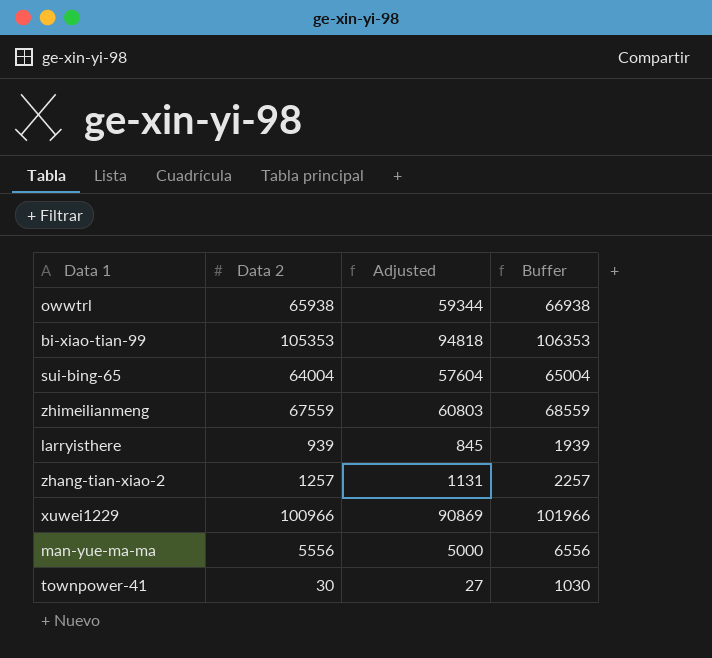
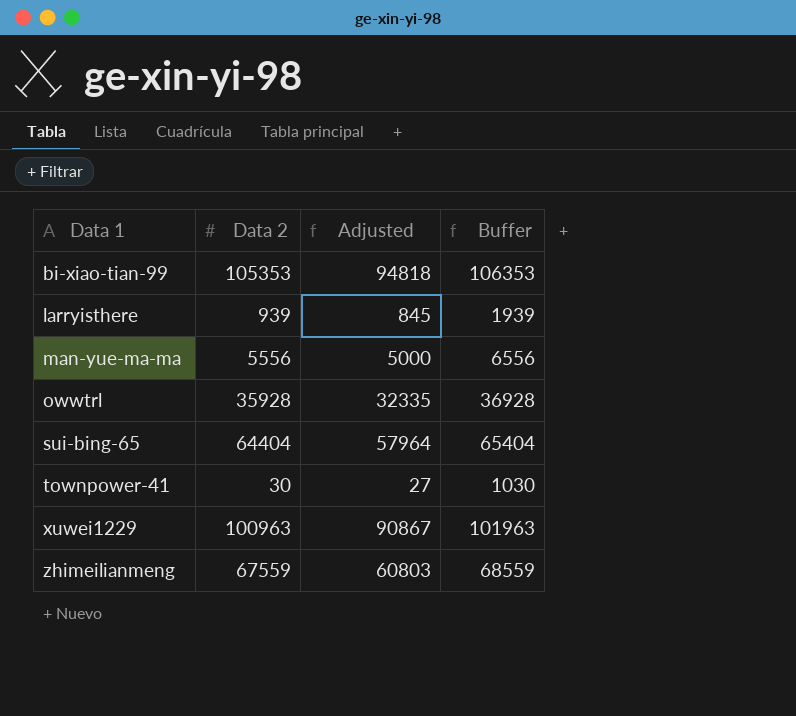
row order: none -> Data 1 ascending
row zhang-tian-xiao-2: 1257 | 1131 | 2257 -> none
owwtrl | Data 2: 65938 -> 35928
owwtrl | Adjusted: 59344 -> 32335
owwtrl | Buffer: 66938 -> 36928
sui-bing-65 | Data 2: 64004 -> 64404
sui-bing-65 | Adjusted: 57604 -> 57964
sui-bing-65 | Buffer: 65004 -> 65404
xuwei1229 | Data 2: 100966 -> 100963
xuwei1229 | Adjusted: 90869 -> 90867
xuwei1229 | Buffer: 101966 -> 101963

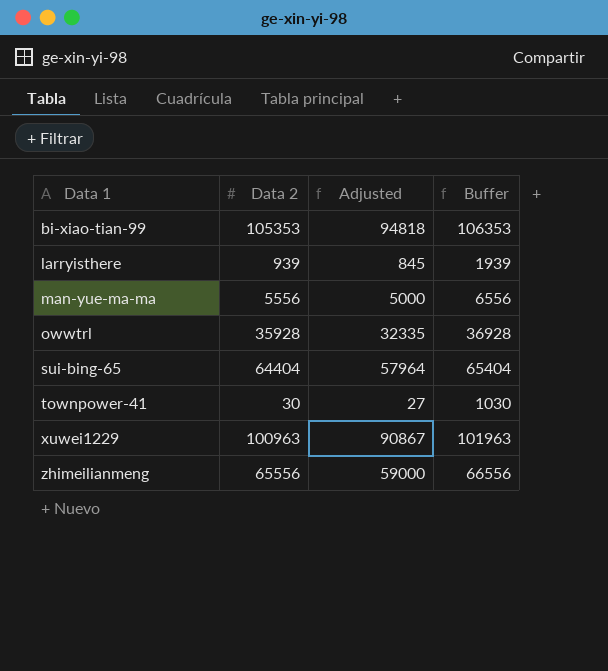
zhimeilianmeng | Data 2: 67559 -> 65556
zhimeilianmeng | Adjusted: 60803 -> 59000
zhimeilianmeng | Buffer: 68559 -> 66556

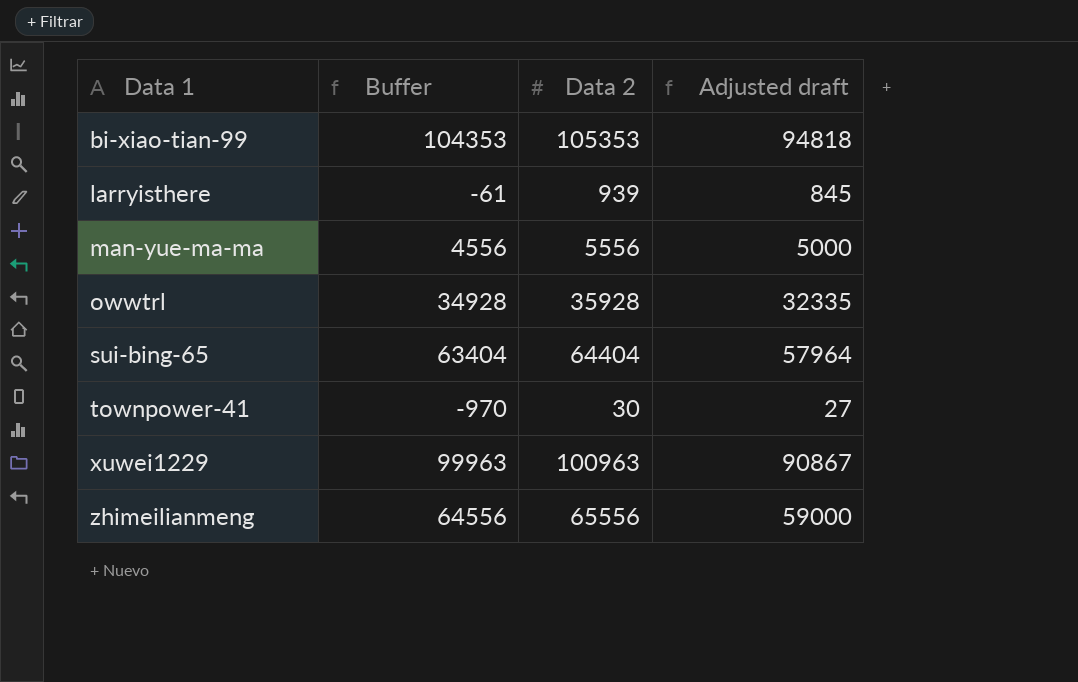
column Buffer | formula: [Data 2] + 1000 -> [Data 2] - 1000
column Buffer | position: 4 -> 2
column name: Adjusted -> Adjusted draft

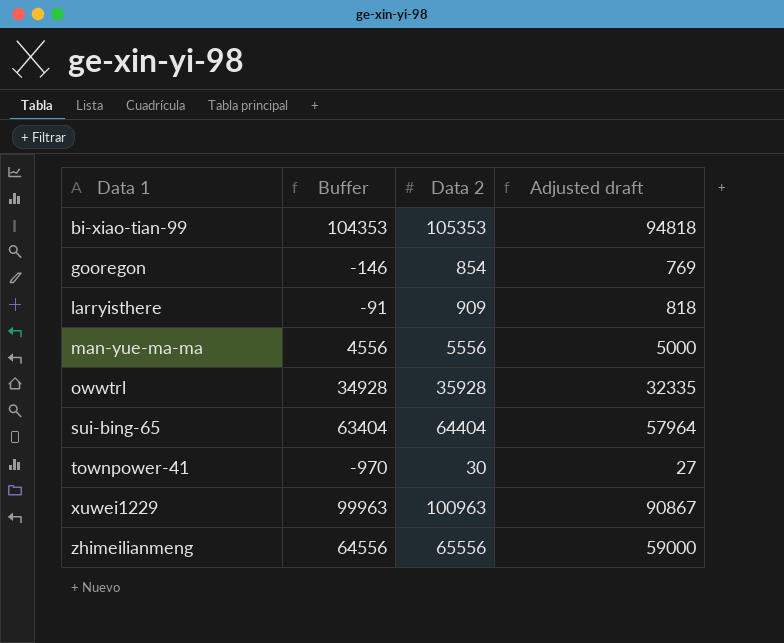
row gooregon: none -> -146 | 854 | 769
larryisthere | Buffer: -61 -> -91
larryisthere | Data 2: 939 -> 909
larryisthere | Adjusted draft: 845 -> 818

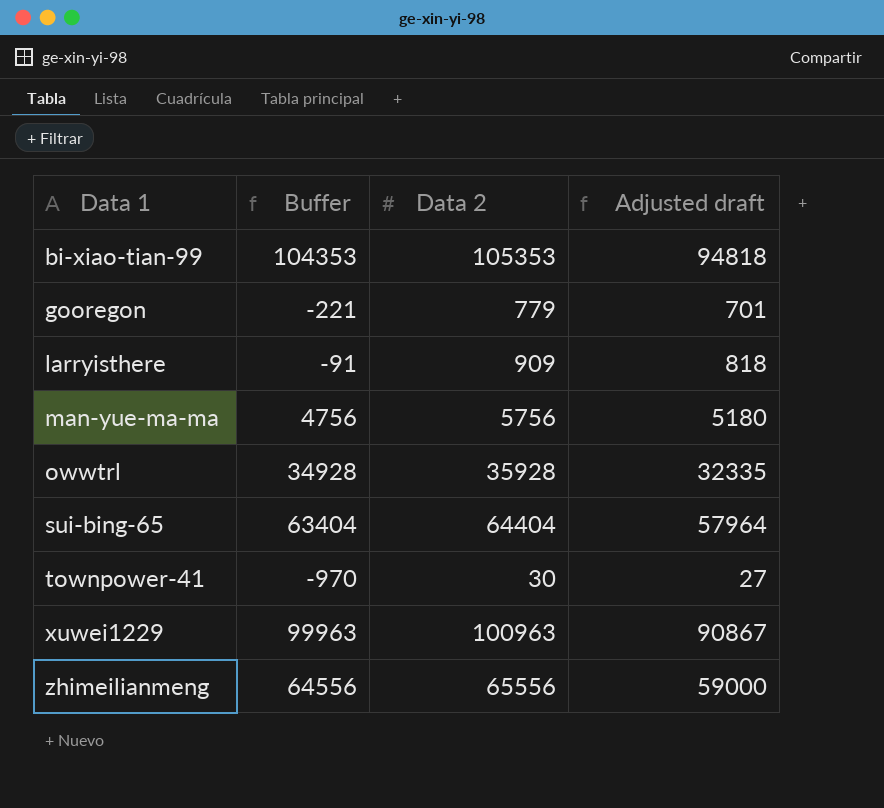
gooregon | Buffer: -146 -> -221
gooregon | Data 2: 854 -> 779
gooregon | Adjusted draft: 769 -> 701
man-yue-ma-ma | Buffer: 4556 -> 4756
man-yue-ma-ma | Data 2: 5556 -> 5756
man-yue-ma-ma | Adjusted draft: 5000 -> 5180

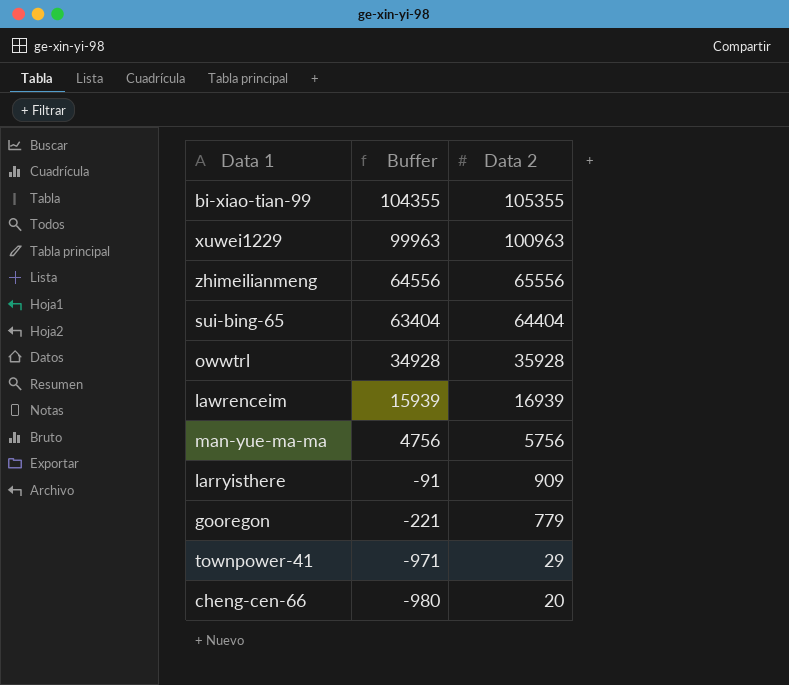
row order: Data 1 ascending -> Buffer descending
column Adjusted draft | formula: [Data 2] * 0.9 -> none
bi-xiao-tian-99 | Buffer: 104353 -> 104355
bi-xiao-tian-99 | Data 2: 105353 -> 105355
row lawrenceim: none -> 15939 | 16939
townpower-41 | Buffer: -970 -> -971
townpower-41 | Data 2: 30 -> 29
row cheng-cen-66: none -> -980 | 20

